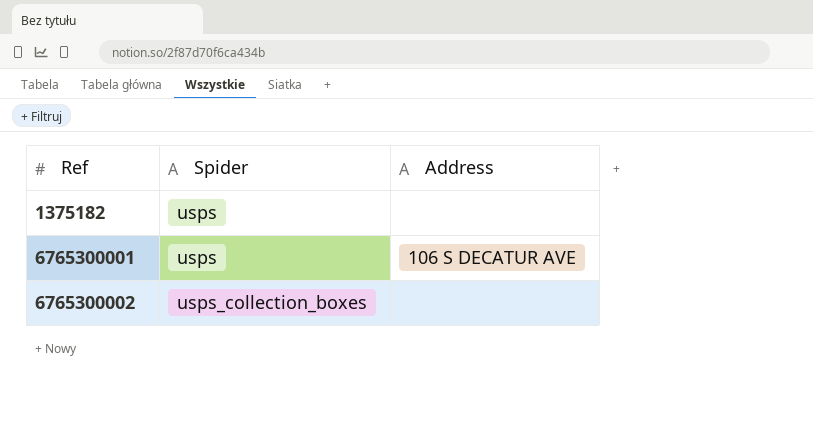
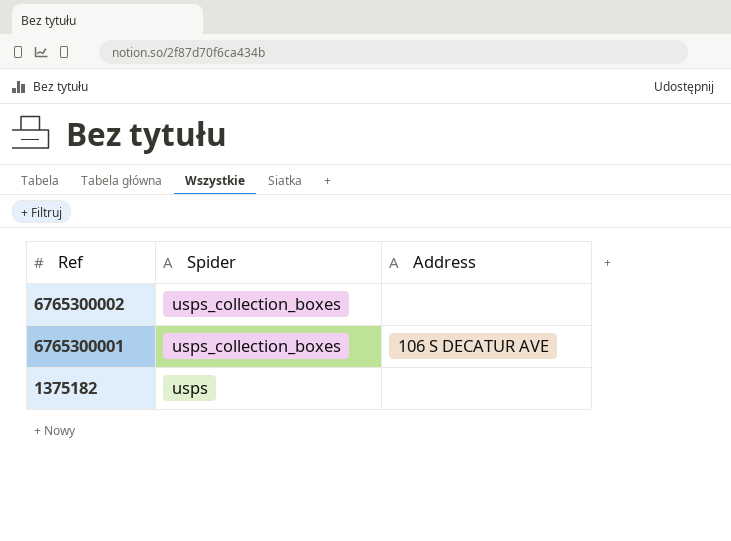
row order: Ref ascending -> Ref descending
6765300001 | Spider: usps -> usps_collection_boxes

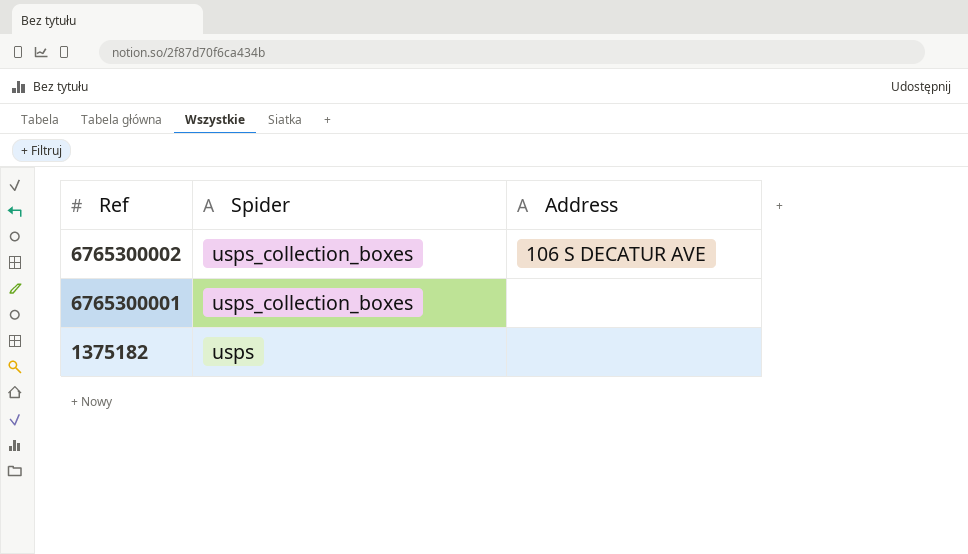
6765300002 | Address: none -> 106 S DECATUR AVE
6765300001 | Address: 106 S DECATUR AVE -> none

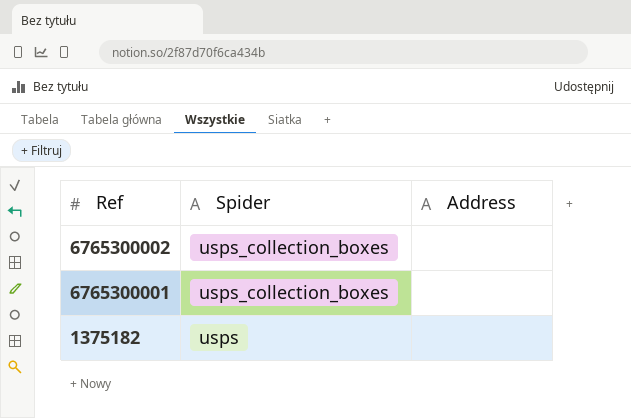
6765300002 | Address: 106 S DECATUR AVE -> none

